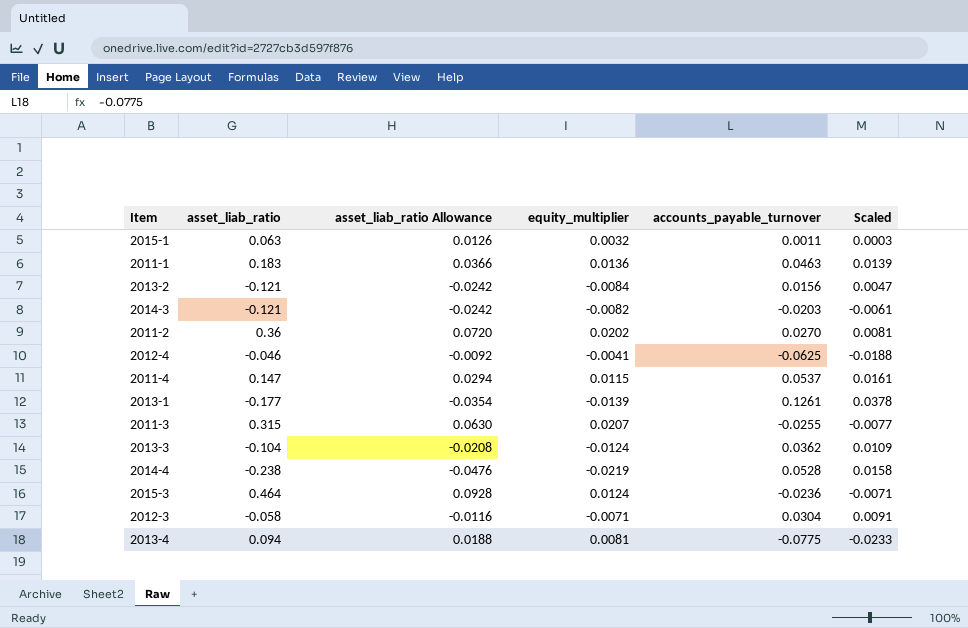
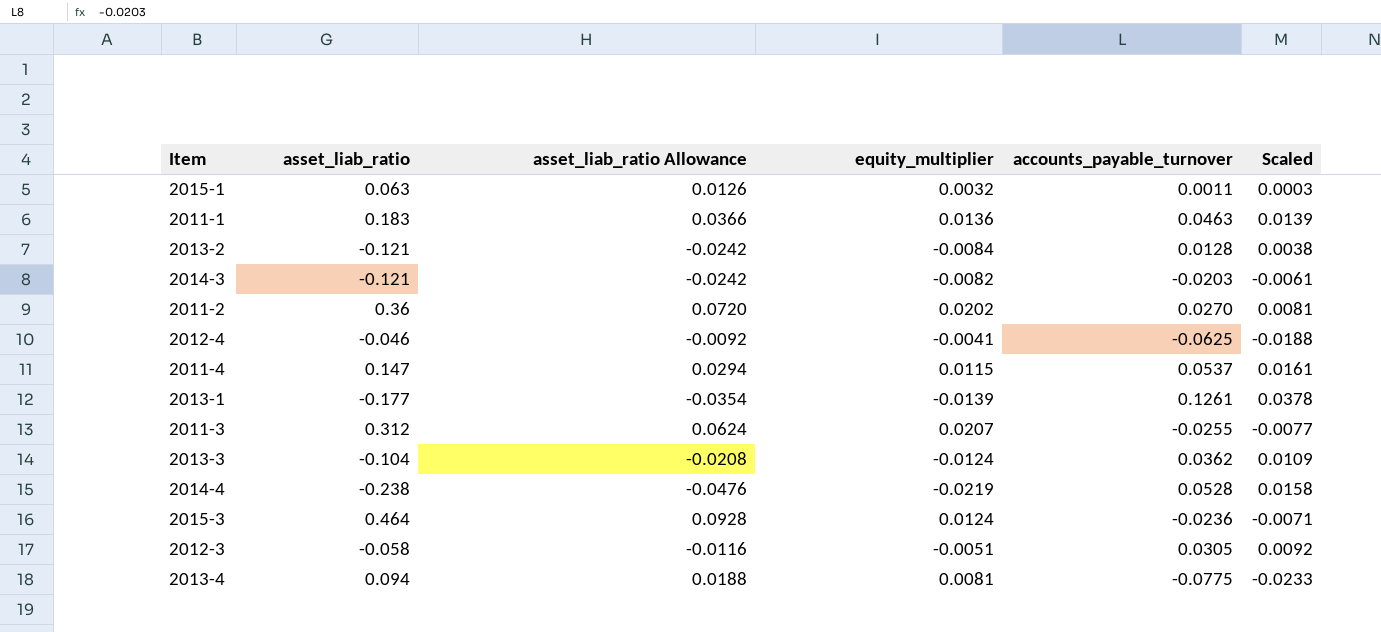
2013-2 | accounts_payable_turnover: 0.0156 -> 0.0128
2013-2 | Scaled: 0.0047 -> 0.0038
2011-3 | asset_liab_ratio: 0.315 -> 0.312
2011-3 | asset_liab_ratio Allowance: 0.0630 -> 0.0624
2012-3 | equity_multiplier: -0.0071 -> -0.0051
2012-3 | accounts_payable_turnover: 0.0304 -> 0.0305
2012-3 | Scaled: 0.0091 -> 0.0092

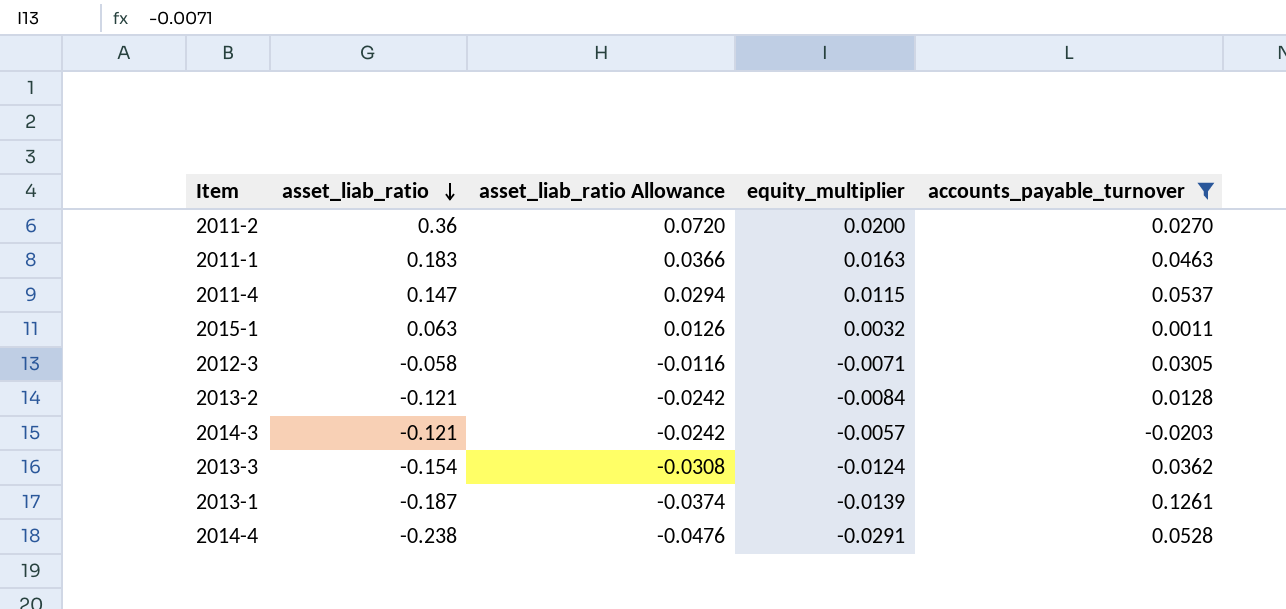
filter: none -> accounts_payable_turnover >= -0.0203
row order: none -> asset_liab_ratio descending
column Scaled | formula: [accounts_payable_turnover] * 0.3 -> none
2011-2 | equity_multiplier: 0.0202 -> 0.0200
2011-1 | equity_multiplier: 0.0136 -> 0.0163
2012-3 | equity_multiplier: -0.0051 -> -0.0071
2014-3 | equity_multiplier: -0.0082 -> -0.0057
2013-3 | asset_liab_ratio: -0.104 -> -0.154
2013-3 | asset_liab_ratio Allowance: -0.0208 -> -0.0308
2013-1 | asset_liab_ratio: -0.177 -> -0.187
2013-1 | asset_liab_ratio Allowance: -0.0354 -> -0.0374
2014-4 | equity_multiplier: -0.0219 -> -0.0291

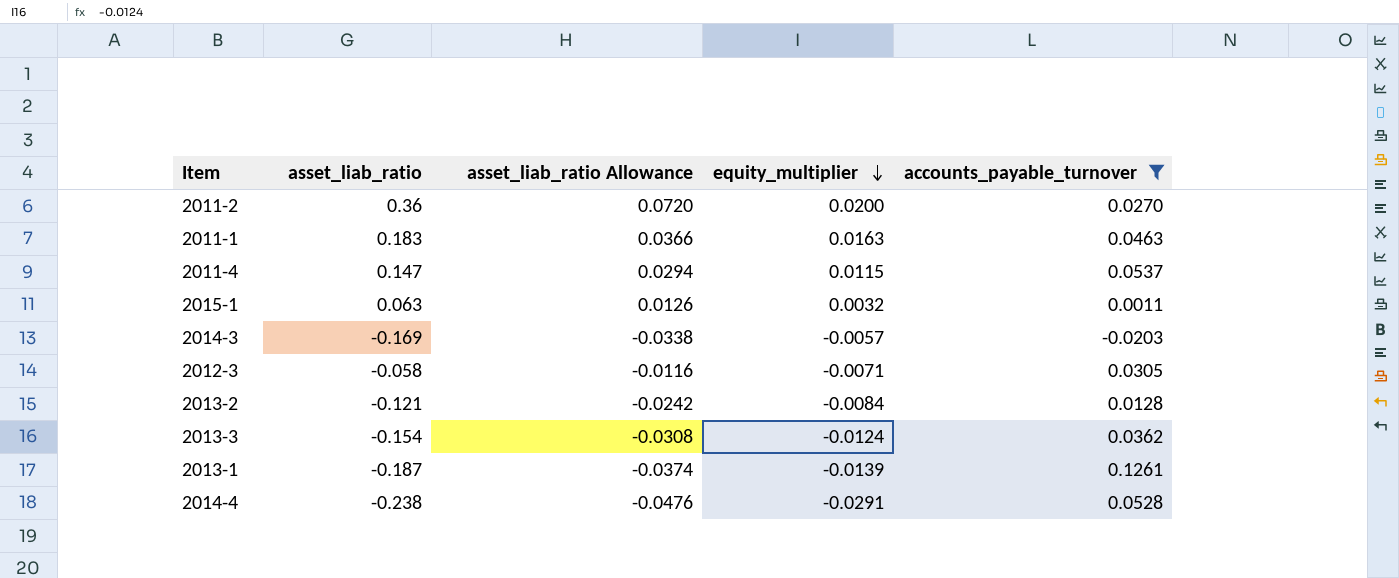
row order: asset_liab_ratio descending -> equity_multiplier descending
2014-3 | asset_liab_ratio: -0.121 -> -0.169
2014-3 | asset_liab_ratio Allowance: -0.0242 -> -0.0338

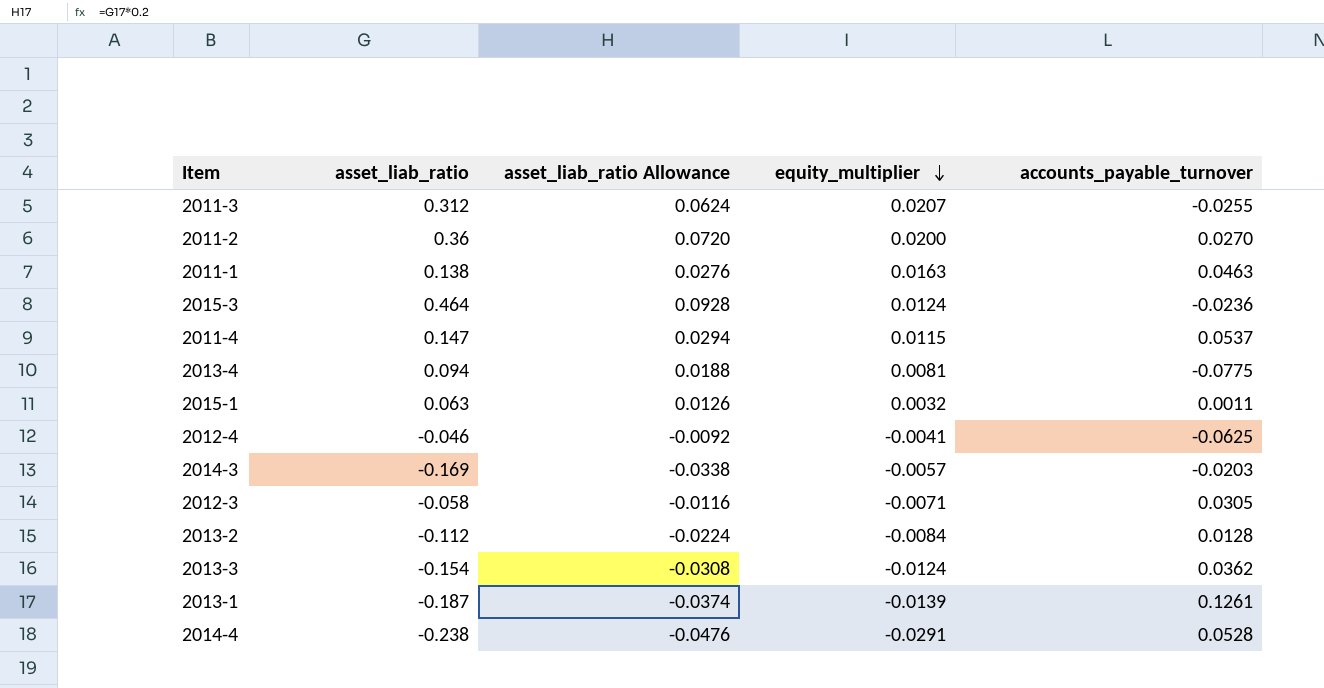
filter: accounts_payable_turnover >= -0.0203 -> none
2011-1 | asset_liab_ratio: 0.183 -> 0.138
2011-1 | asset_liab_ratio Allowance: 0.0366 -> 0.0276
2013-2 | asset_liab_ratio: -0.121 -> -0.112
2013-2 | asset_liab_ratio Allowance: -0.0242 -> -0.0224

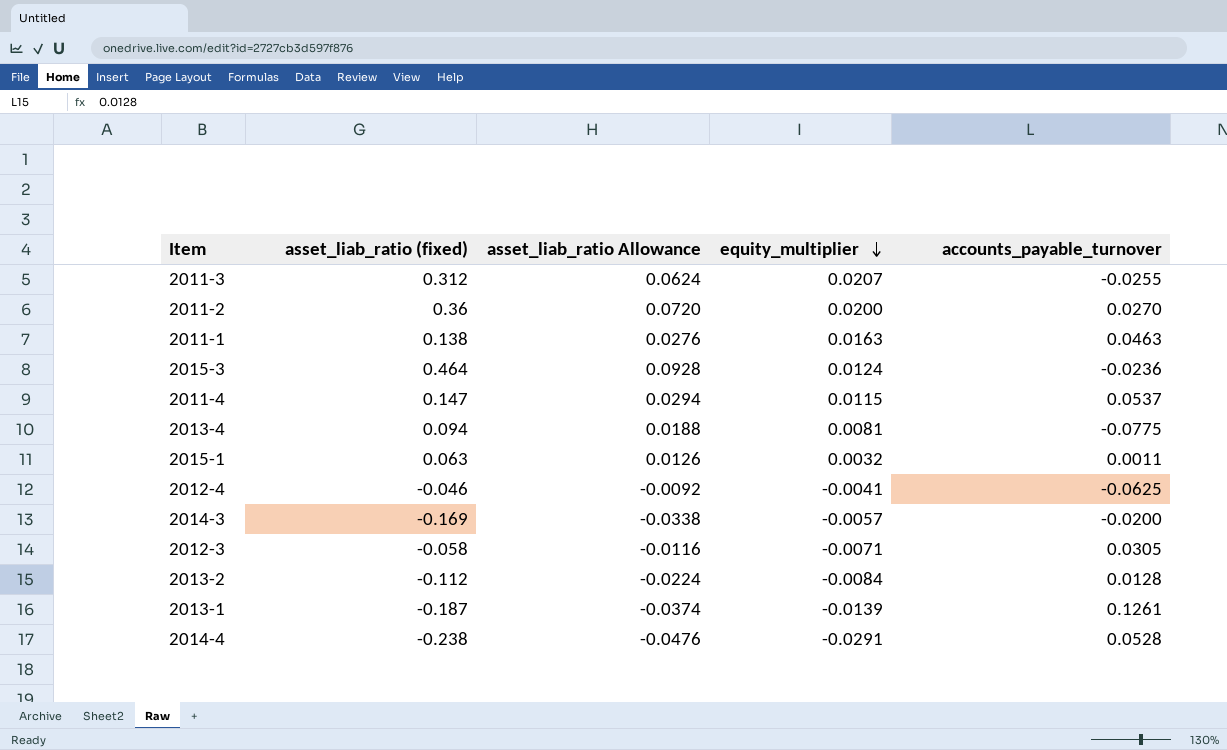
column name: asset_liab_ratio -> asset_liab_ratio (fixed)
row 2013-3: -0.154 | -0.0308 | -0.0124 | 0.0362 -> none
2014-3 | accounts_payable_turnover: -0.0203 -> -0.0200

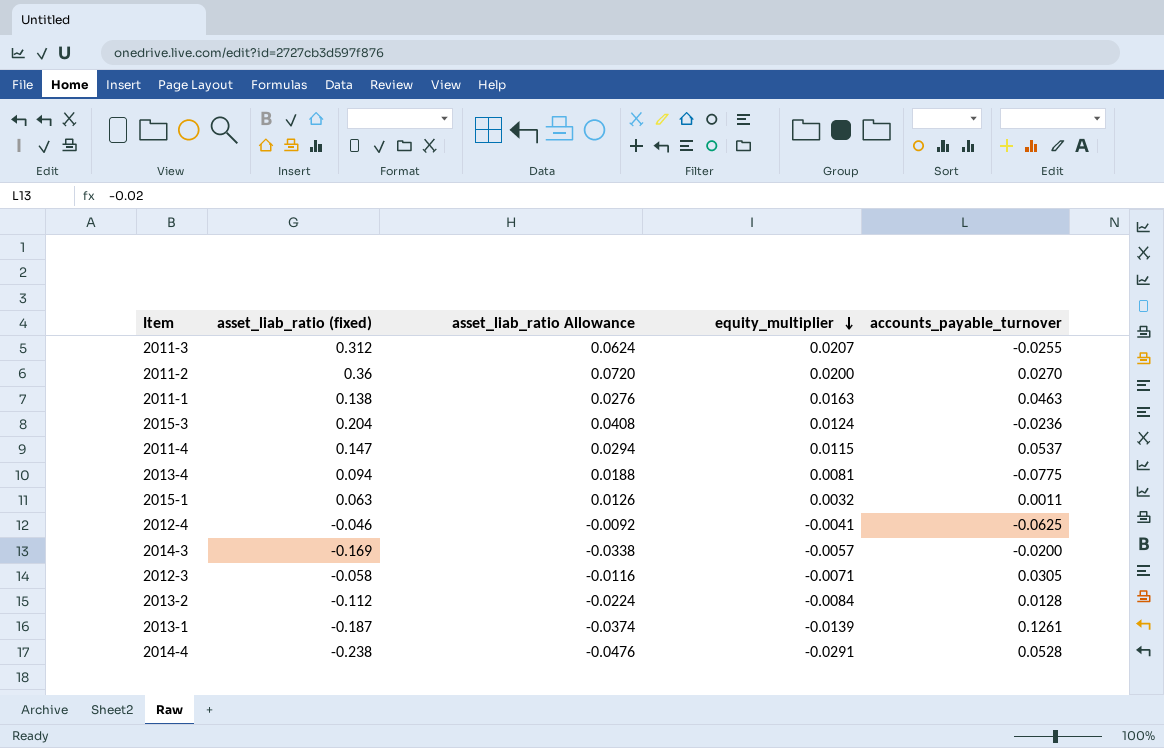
2015-3 | asset_liab_ratio (fixed): 0.464 -> 0.204
2015-3 | asset_liab_ratio Allowance: 0.0928 -> 0.0408

